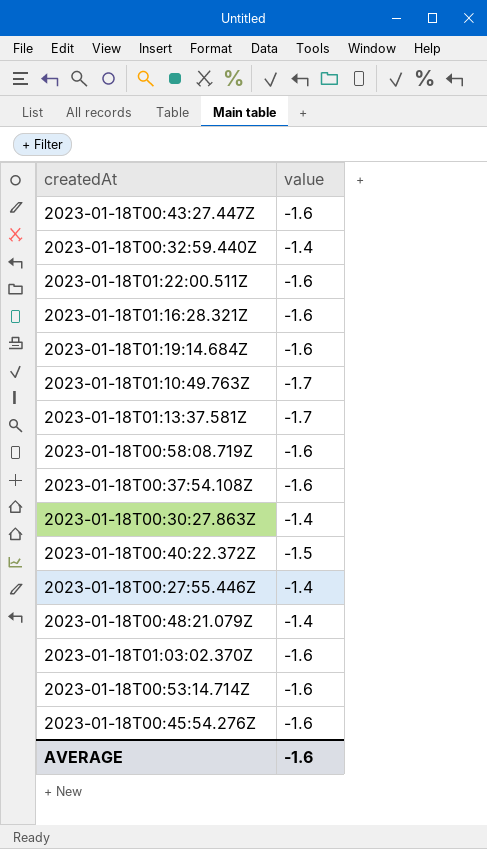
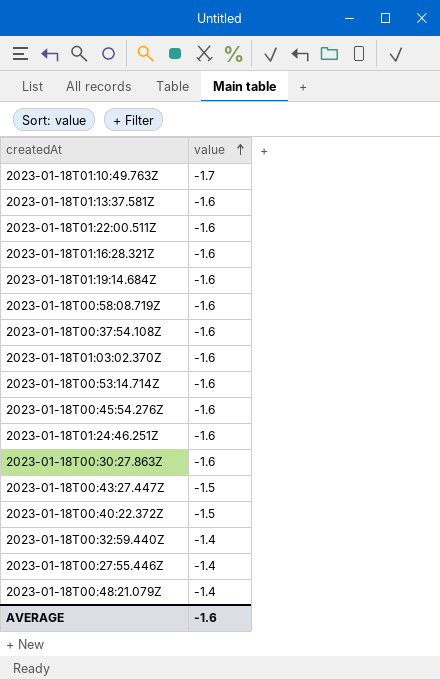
row order: none -> value ascending
2023-01-18T01:13:37.581Z | value: -1.7 -> -1.6
row 2023-01-18T01:24:46.251Z: none -> -1.6
2023-01-18T00:30:27.863Z | value: -1.4 -> -1.6
2023-01-18T00:43:27.447Z | value: -1.6 -> -1.5

